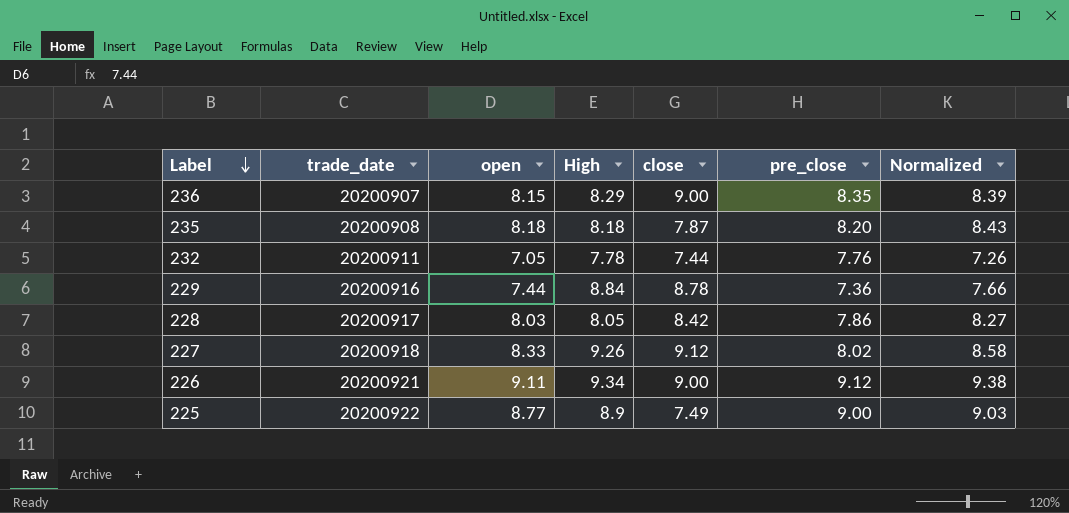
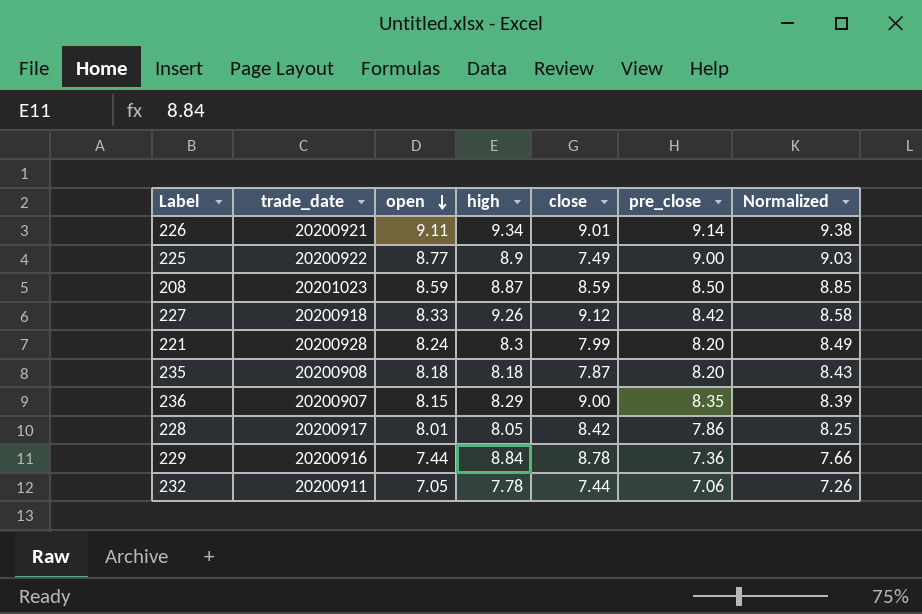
row order: Label descending -> open descending
column name: High -> high
226 | close: 9.00 -> 9.01
226 | pre_close: 9.12 -> 9.14
row 208: none -> 20201023 | 8.59 | 8.87 | 8.59 | 8.50 | 8.85
227 | pre_close: 8.02 -> 8.42
row 221: none -> 20200928 | 8.24 | 8.3 | 7.99 | 8.20 | 8.49
228 | open: 8.03 -> 8.01
228 | Normalized: 8.27 -> 8.25
232 | pre_close: 7.76 -> 7.06

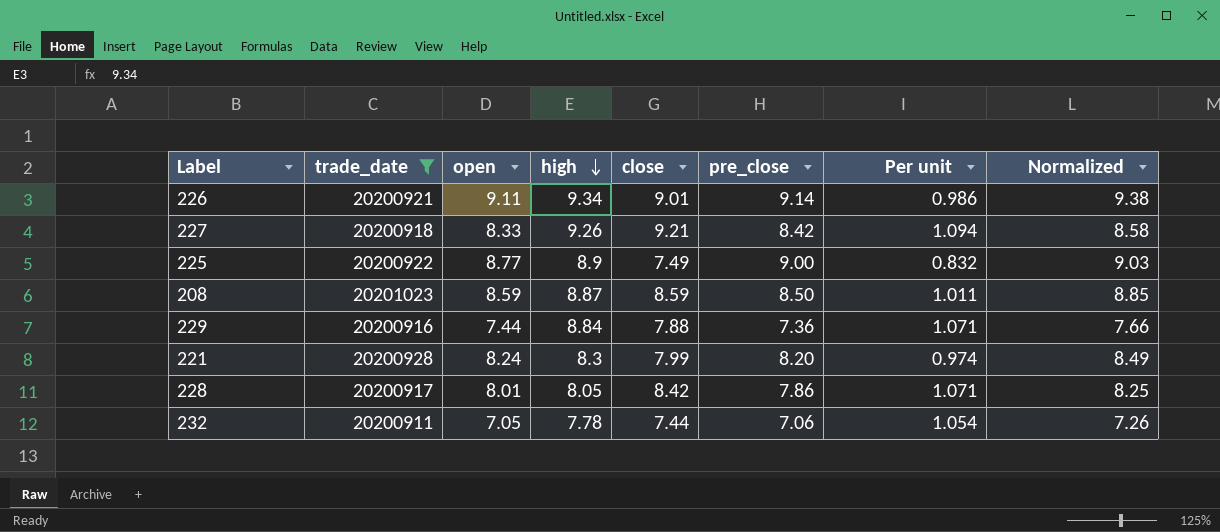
filter: none -> trade_date >= 20200911
row order: open descending -> high descending
column Per unit | formula: none -> [close] / [pre_close]
227 | close: 9.12 -> 9.21
229 | close: 8.78 -> 7.88

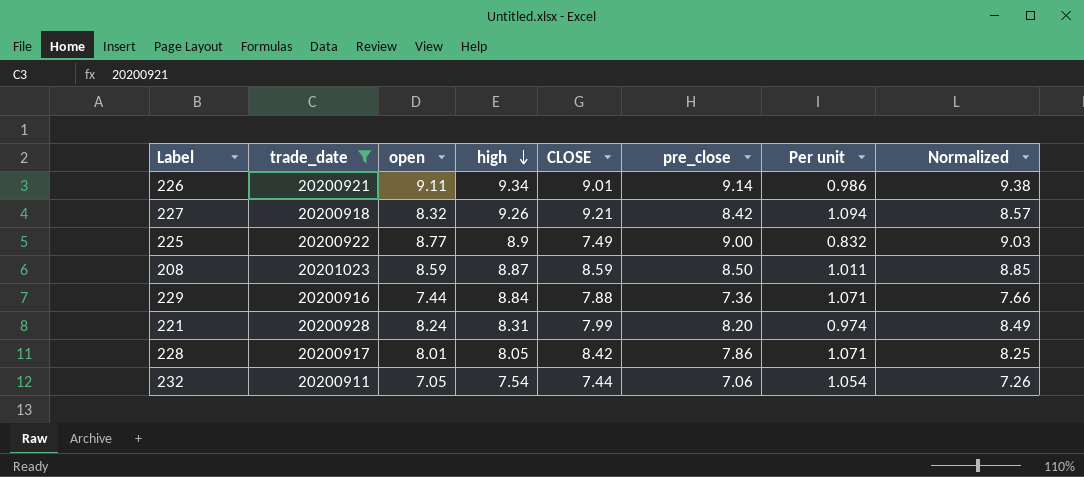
column name: close -> CLOSE
227 | open: 8.33 -> 8.32
227 | Normalized: 8.58 -> 8.57
221 | high: 8.3 -> 8.31
232 | high: 7.78 -> 7.54

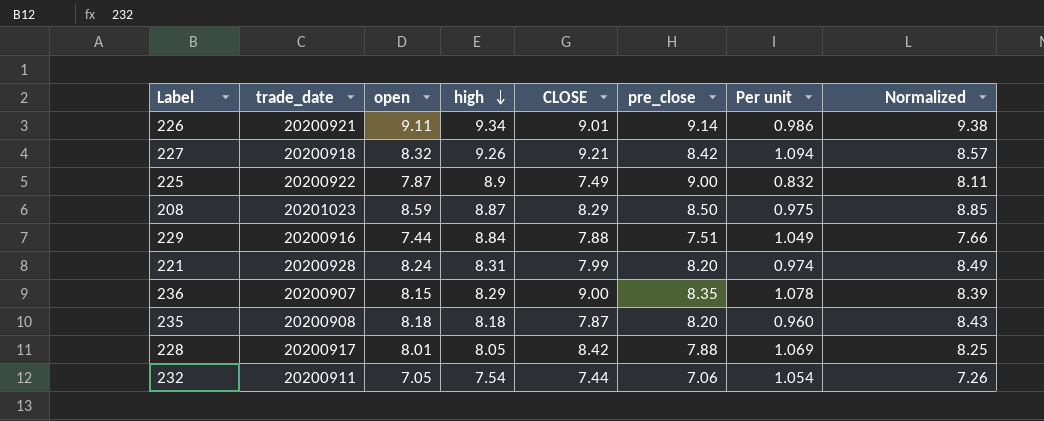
filter: trade_date >= 20200911 -> none
225 | open: 8.77 -> 7.87
225 | Normalized: 9.03 -> 8.11
208 | CLOSE: 8.59 -> 8.29
208 | Per unit: 1.011 -> 0.975
229 | pre_close: 7.36 -> 7.51
229 | Per unit: 1.071 -> 1.049
228 | pre_close: 7.86 -> 7.88
228 | Per unit: 1.071 -> 1.069

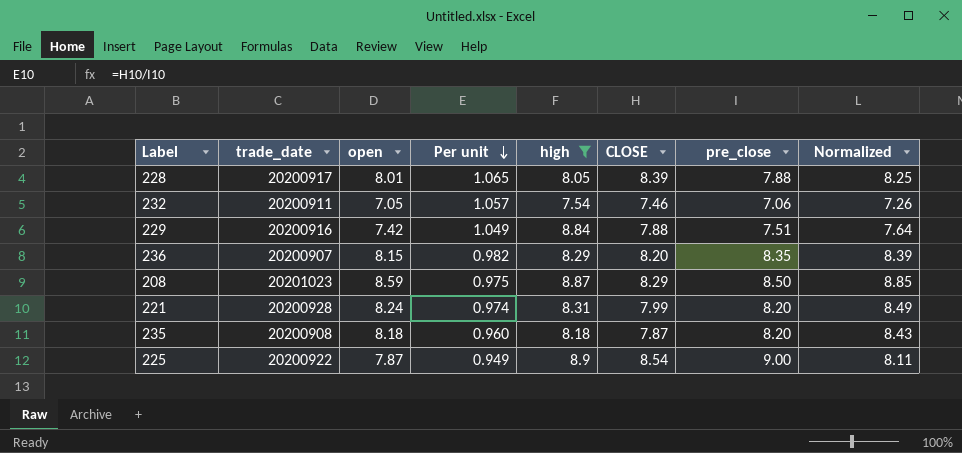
filter: none -> high <= 8.9
row order: high descending -> Per unit descending
column Per unit | position: 7 -> 4
228 | Per unit: 1.069 -> 1.065
228 | CLOSE: 8.42 -> 8.39
232 | Per unit: 1.054 -> 1.057
232 | CLOSE: 7.44 -> 7.46
229 | open: 7.44 -> 7.42
229 | Normalized: 7.66 -> 7.64
236 | Per unit: 1.078 -> 0.982
236 | CLOSE: 9.00 -> 8.20
225 | Per unit: 0.832 -> 0.949
225 | CLOSE: 7.49 -> 8.54

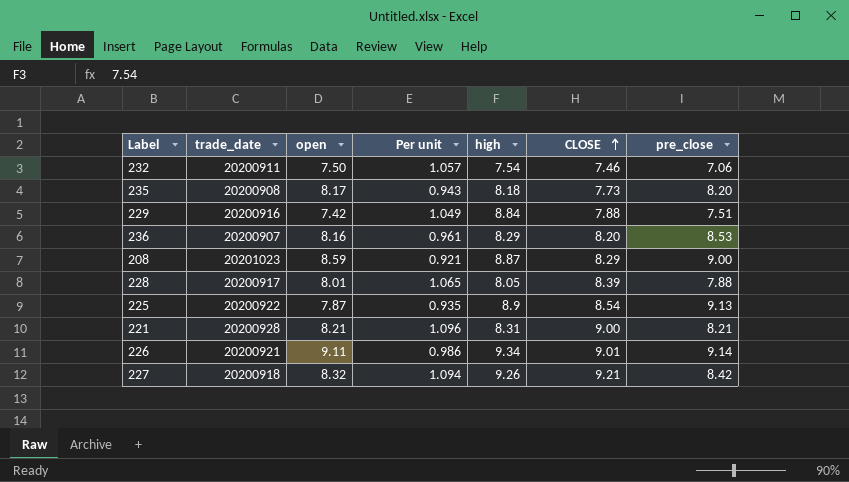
filter: high <= 8.9 -> none
row order: Per unit descending -> CLOSE ascending
column Normalized | formula: [open] * 1.03 -> none
232 | open: 7.05 -> 7.50
235 | open: 8.18 -> 8.17
235 | Per unit: 0.960 -> 0.943
235 | CLOSE: 7.87 -> 7.73
236 | open: 8.15 -> 8.16
236 | Per unit: 0.982 -> 0.961
236 | pre_close: 8.35 -> 8.53
208 | Per unit: 0.975 -> 0.921
208 | pre_close: 8.50 -> 9.00
225 | Per unit: 0.949 -> 0.935
225 | pre_close: 9.00 -> 9.13
221 | open: 8.24 -> 8.21
221 | Per unit: 0.974 -> 1.096
221 | CLOSE: 7.99 -> 9.00
221 | pre_close: 8.20 -> 8.21

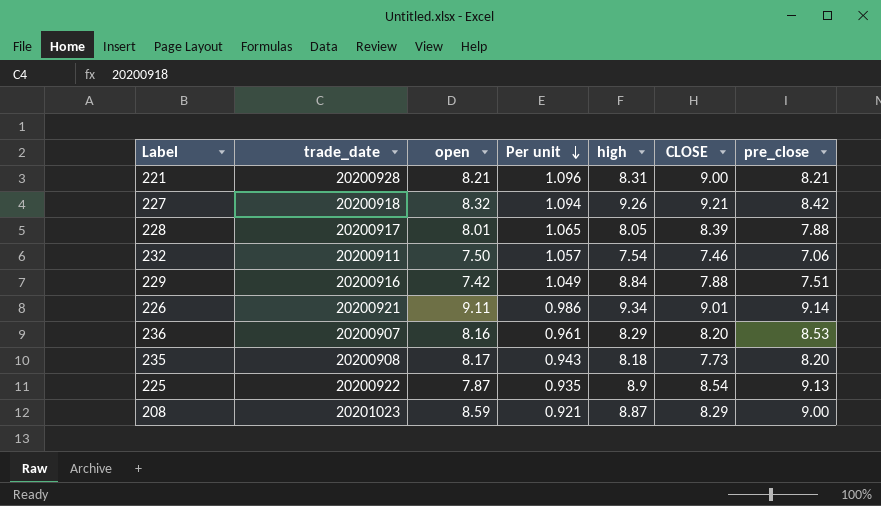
row order: CLOSE ascending -> Per unit descending

